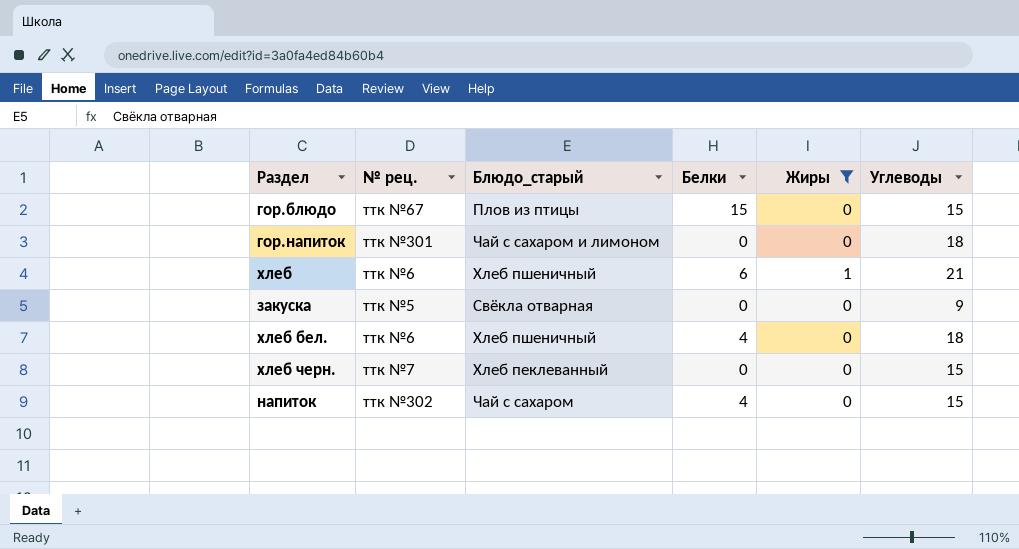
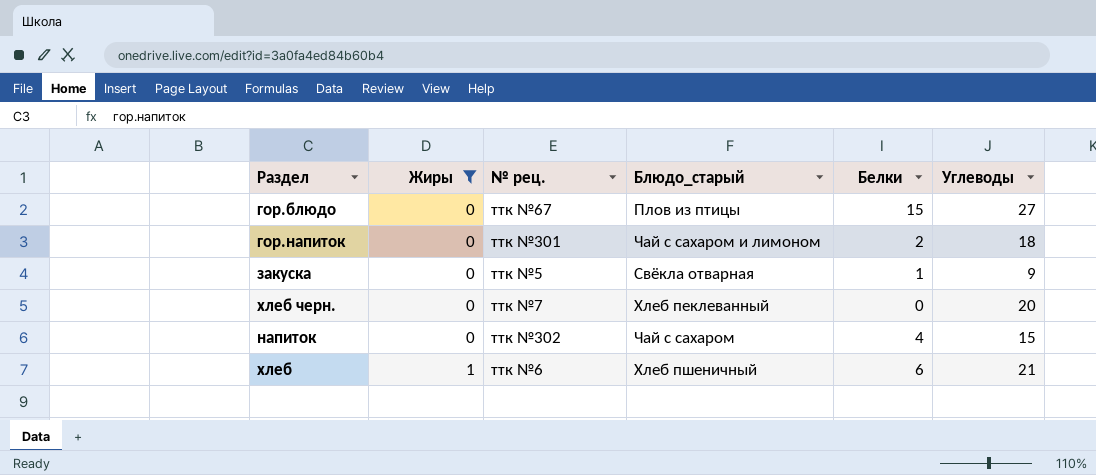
row order: none -> Жиры ascending
column Жиры | position: 5 -> 2
row хлеб бел.: ттк №6 | Хлеб пшеничный | 4 | 0 | 18 -> none
гор.блюдо | Углеводы: 15 -> 27
гор.напиток | Белки: 0 -> 2
закуска | Белки: 0 -> 1
хлеб черн. | Углеводы: 15 -> 20

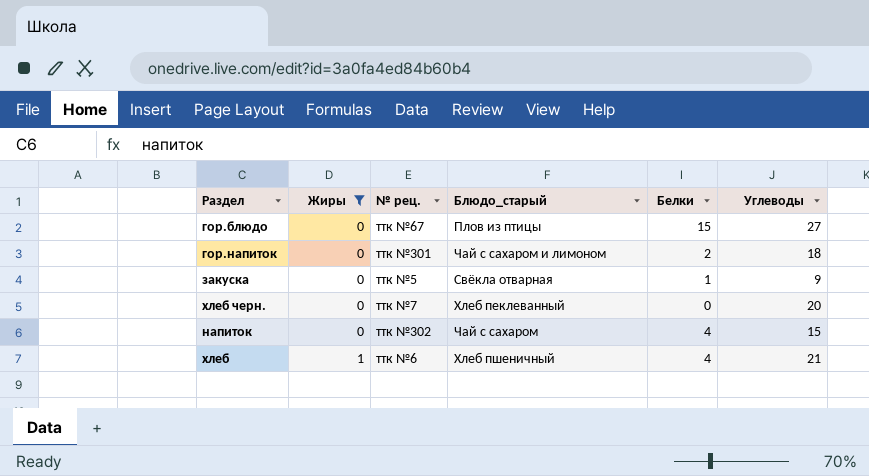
хлеб | Белки: 6 -> 4

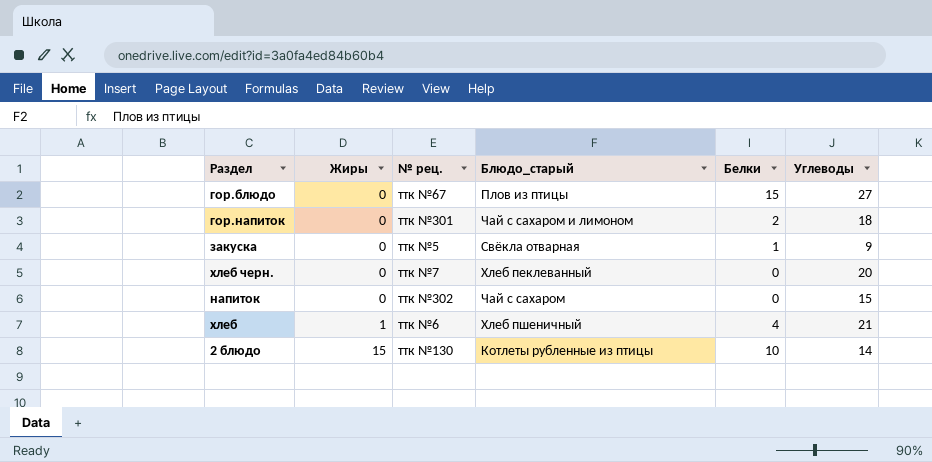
filter: Жиры != 15 -> none
напиток | Белки: 4 -> 0

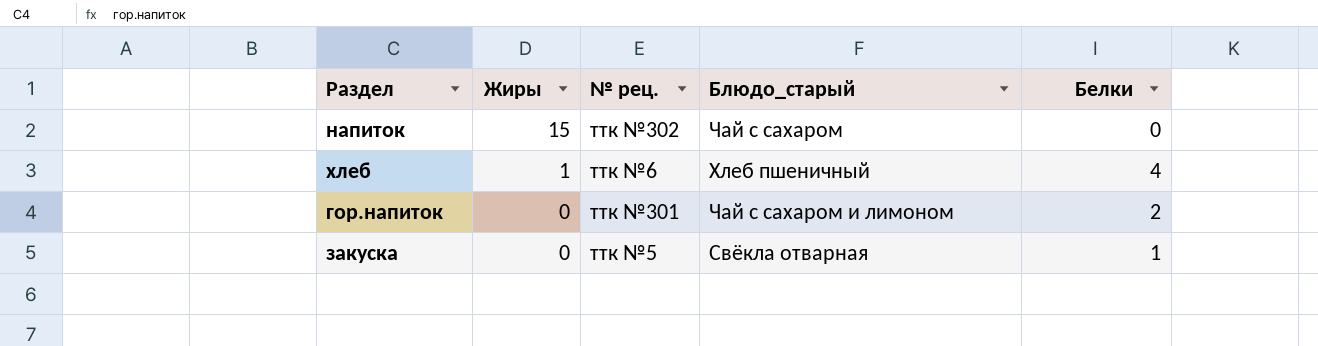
row order: Жиры ascending -> Жиры descending
column Углеводы | position: 6 -> none
row гор.блюдо: 0 | ттк №67 | Плов из птицы | 15 | 27 -> none
row хлеб черн.: 0 | ттк №7 | Хлеб пеклеванный | 0 | 20 -> none
row 2 блюдо: 15 | ттк №130 | Котлеты рубленные из птицы | 10 | 14 -> none
напиток | Жиры: 0 -> 15

